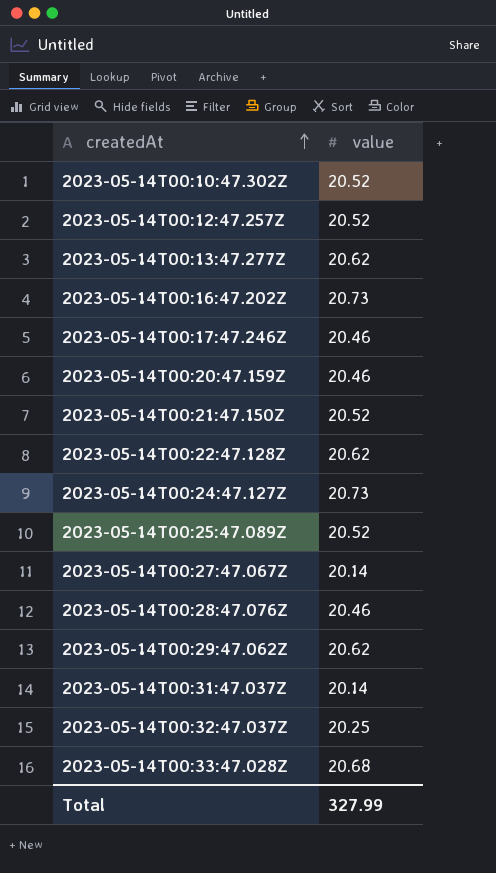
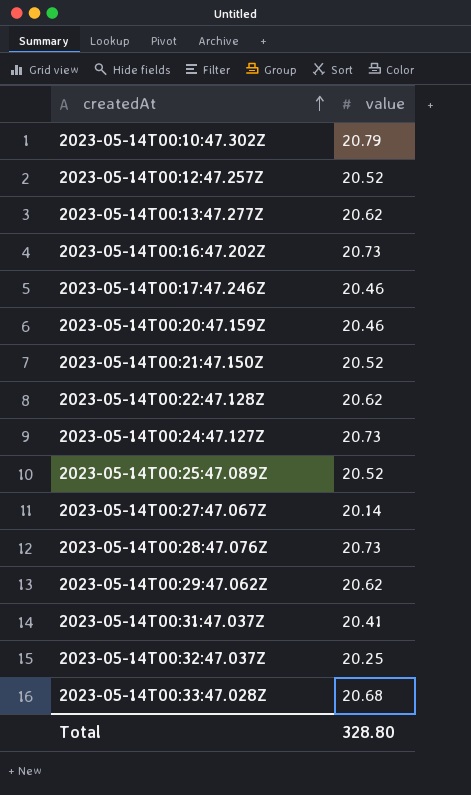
2023-05-14T00:10:47.302Z | value: 20.52 -> 20.79
2023-05-14T00:28:47.076Z | value: 20.46 -> 20.73
2023-05-14T00:31:47.037Z | value: 20.14 -> 20.41
Total | value: 327.99 -> 328.80

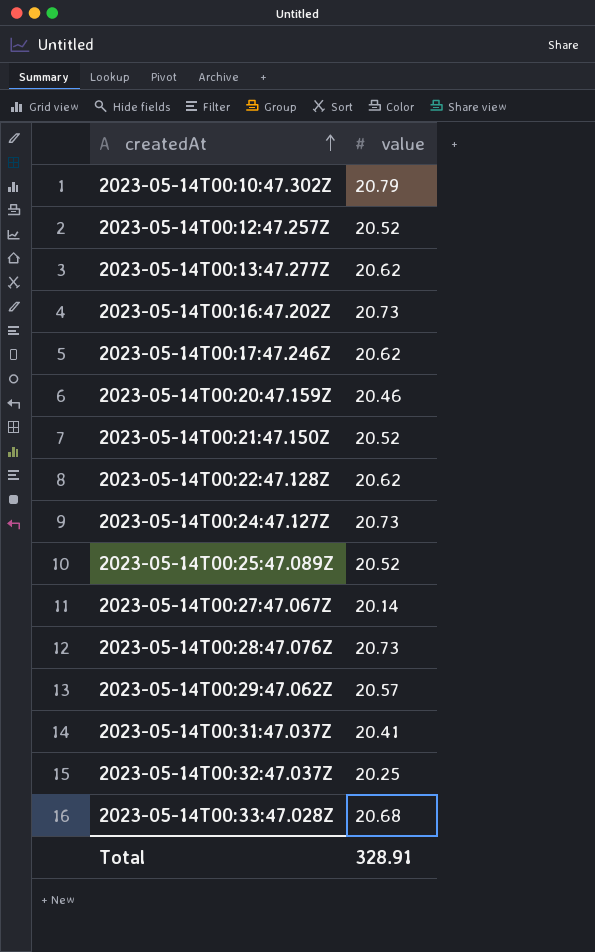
2023-05-14T00:17:47.246Z | value: 20.46 -> 20.62
2023-05-14T00:29:47.062Z | value: 20.62 -> 20.57
Total | value: 328.80 -> 328.91

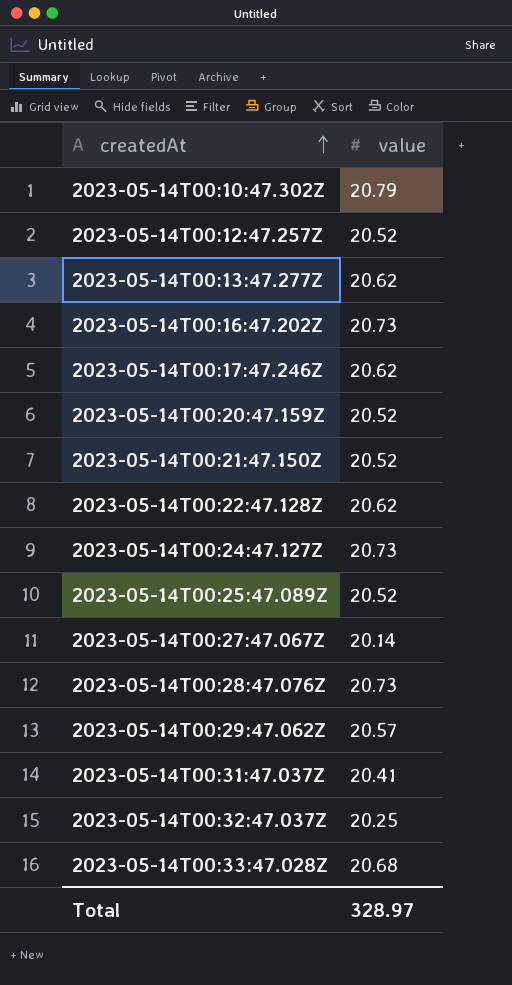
2023-05-14T00:20:47.159Z | value: 20.46 -> 20.52
Total | value: 328.91 -> 328.97

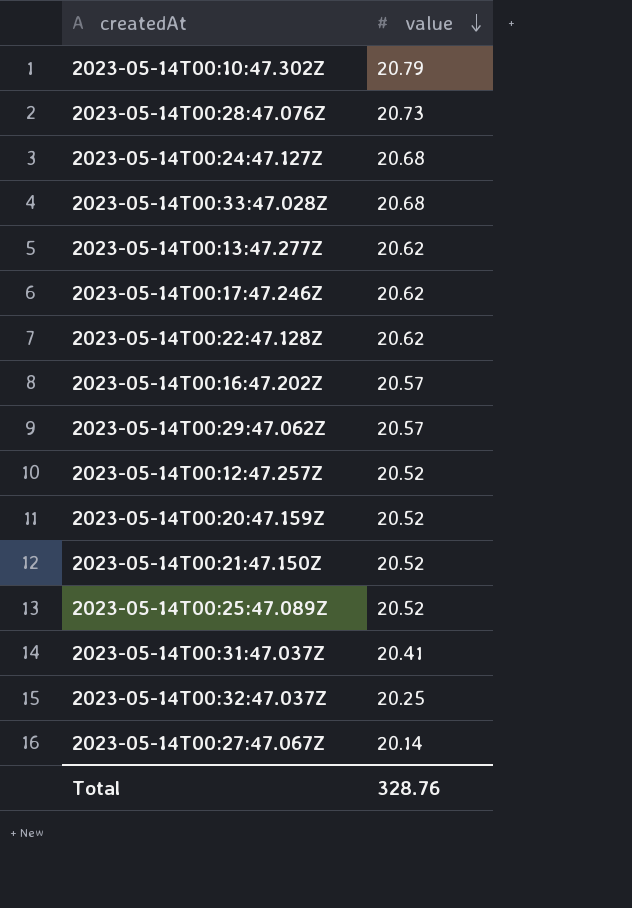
row order: createdAt ascending -> value descending
2023-05-14T00:24:47.127Z | value: 20.73 -> 20.68
2023-05-14T00:16:47.202Z | value: 20.73 -> 20.57
Total | value: 328.97 -> 328.76

